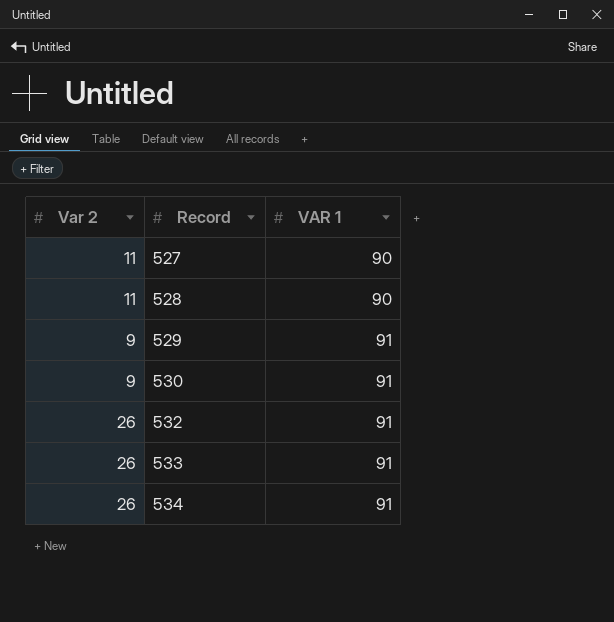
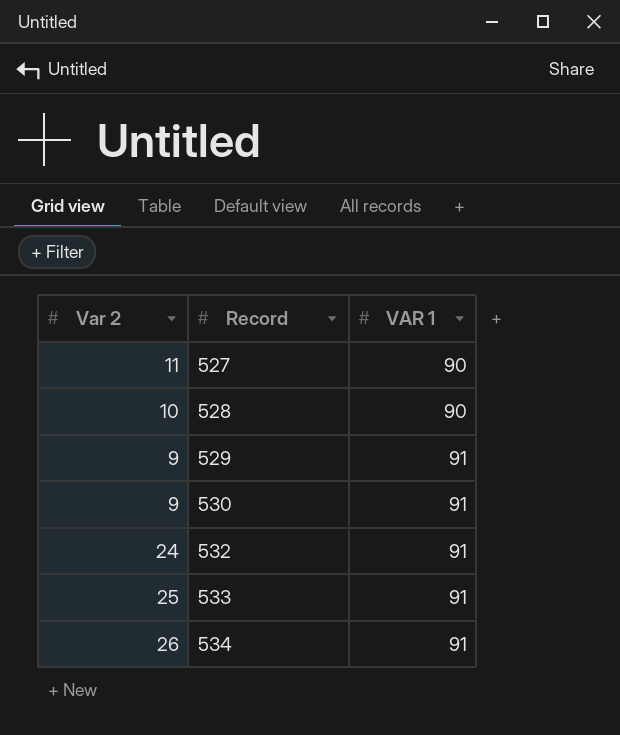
528 | Var 2: 11 -> 10
532 | Var 2: 26 -> 24
533 | Var 2: 26 -> 25

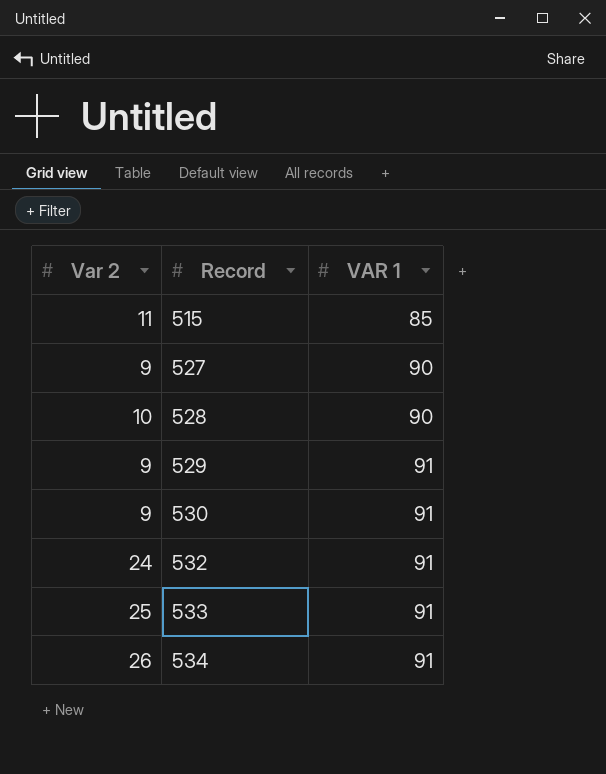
row 515: none -> 11 | 85
527 | Var 2: 11 -> 9

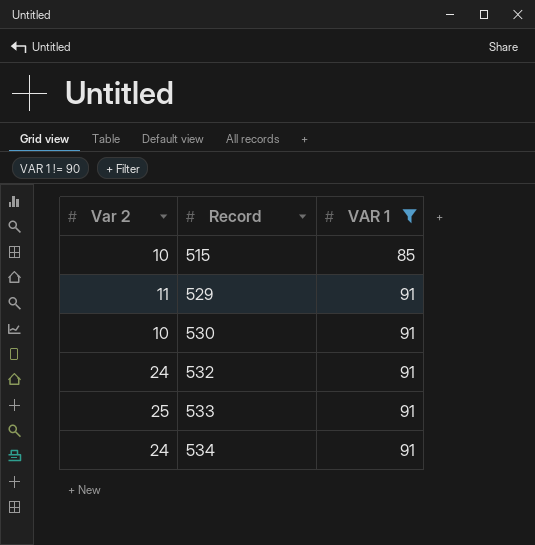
filter: none -> VAR 1 != 90
515 | Var 2: 11 -> 10
529 | Var 2: 9 -> 11
530 | Var 2: 9 -> 10
534 | Var 2: 26 -> 24

